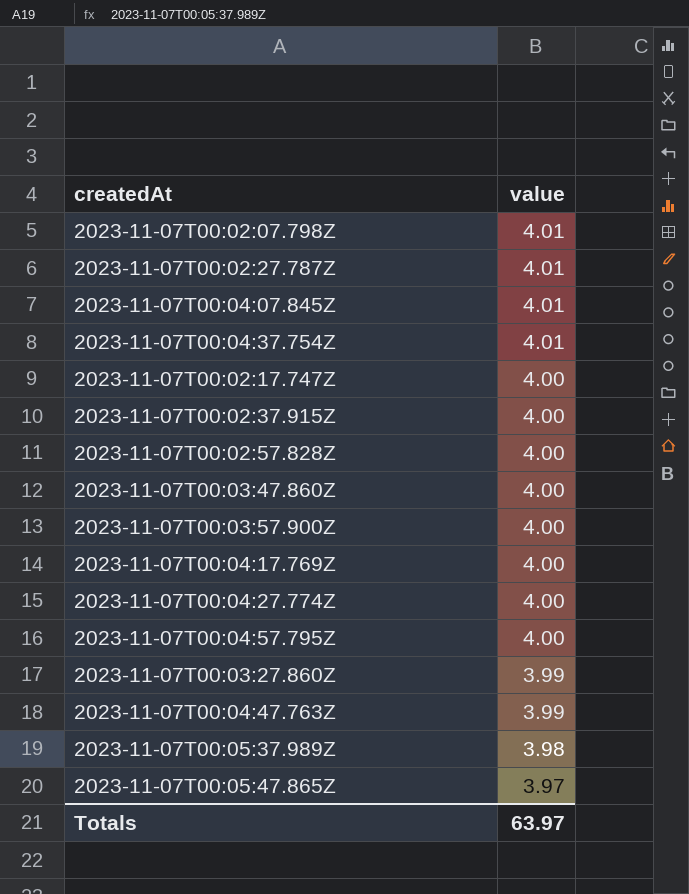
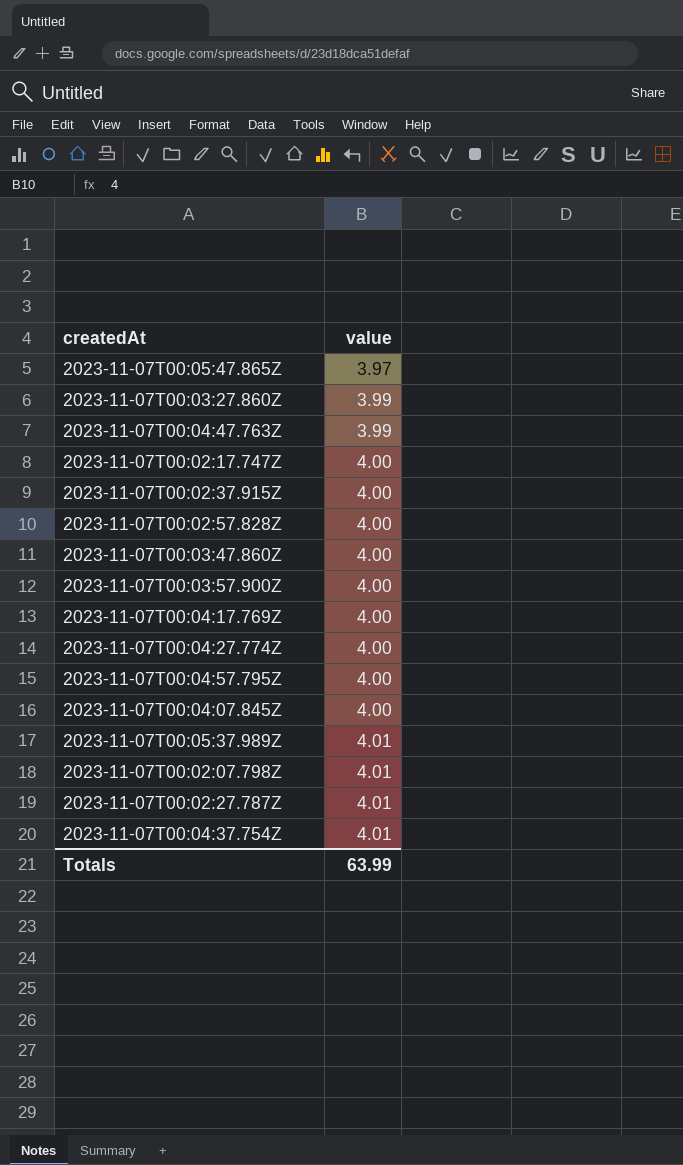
row order: value descending -> value ascending
2023-11-07T00:04:07.845Z | value: 4.01 -> 4.00
2023-11-07T00:05:37.989Z | value: 3.98 -> 4.01
Totals | value: 63.97 -> 63.99

